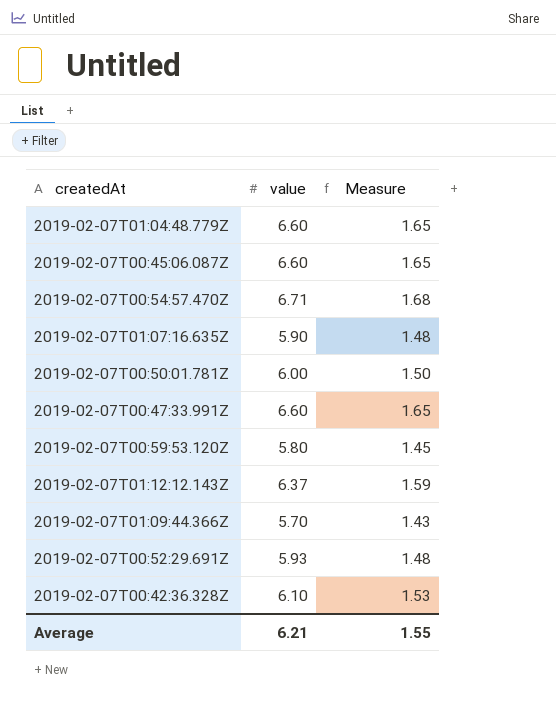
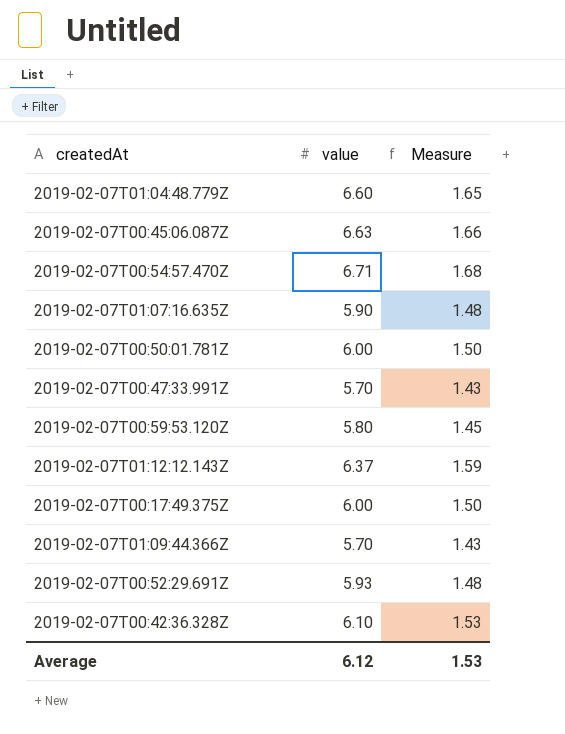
2019-02-07T00:45:06.087Z | value: 6.60 -> 6.63
2019-02-07T00:45:06.087Z | Measure: 1.65 -> 1.66
2019-02-07T00:47:33.991Z | value: 6.60 -> 5.70
2019-02-07T00:47:33.991Z | Measure: 1.65 -> 1.43
row 2019-02-07T00:17:49.375Z: none -> 6.00 | 1.50
Average | value: 6.21 -> 6.12
Average | Measure: 1.55 -> 1.53

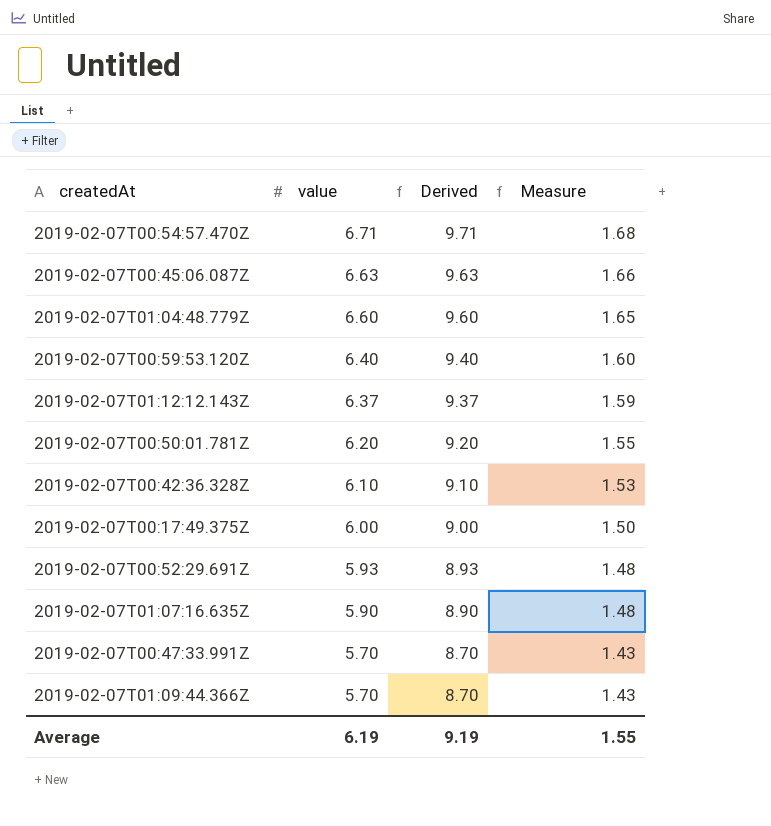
row order: none -> value descending
column Derived | formula: none -> [value] + 3
2019-02-07T00:59:53.120Z | value: 5.80 -> 6.40
2019-02-07T00:59:53.120Z | Measure: 1.45 -> 1.60
2019-02-07T00:50:01.781Z | value: 6.00 -> 6.20
2019-02-07T00:50:01.781Z | Measure: 1.50 -> 1.55
Average | value: 6.12 -> 6.19
Average | Measure: 1.53 -> 1.55

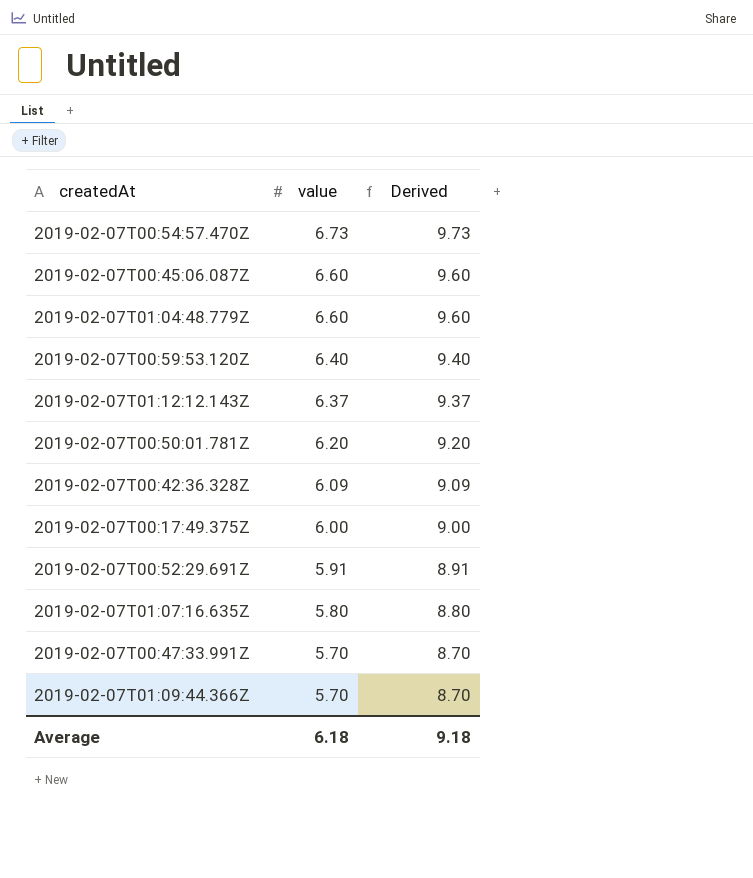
column Measure | formula: [value] * 0.25 -> none
2019-02-07T00:54:57.470Z | value: 6.71 -> 6.73
2019-02-07T00:54:57.470Z | Derived: 9.71 -> 9.73
2019-02-07T00:45:06.087Z | value: 6.63 -> 6.60
2019-02-07T00:45:06.087Z | Derived: 9.63 -> 9.60
2019-02-07T00:42:36.328Z | value: 6.10 -> 6.09
2019-02-07T00:42:36.328Z | Derived: 9.10 -> 9.09
2019-02-07T00:52:29.691Z | value: 5.93 -> 5.91
2019-02-07T00:52:29.691Z | Derived: 8.93 -> 8.91
2019-02-07T01:07:16.635Z | value: 5.90 -> 5.80
2019-02-07T01:07:16.635Z | Derived: 8.90 -> 8.80
Average | value: 6.19 -> 6.18
Average | Derived: 9.19 -> 9.18

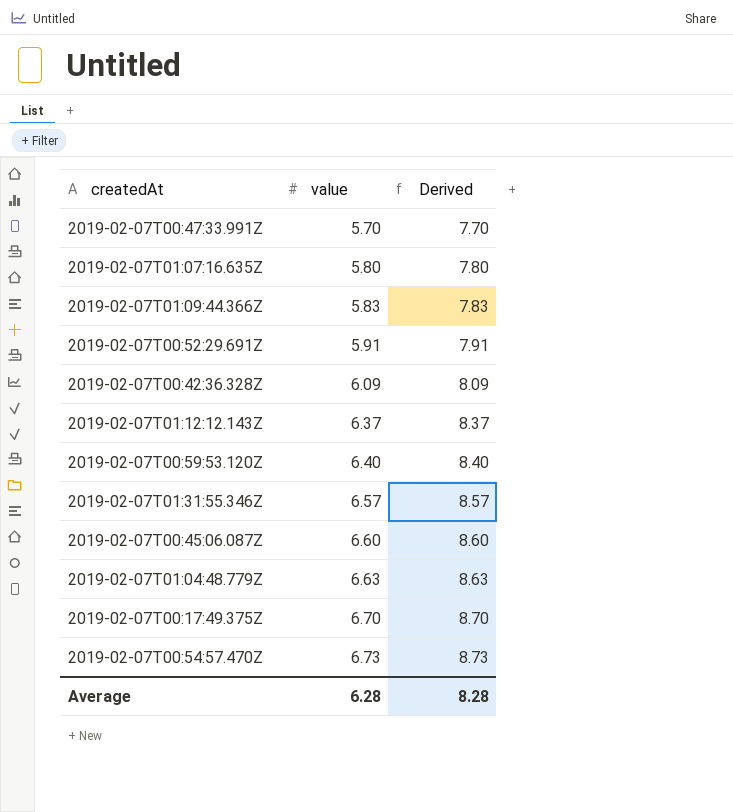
row order: value descending -> value ascending
column Derived | formula: [value] + 3 -> [value] + 2
row 2019-02-07T00:50:01.781Z: 6.20 | 9.20 -> none
2019-02-07T01:09:44.366Z | value: 5.70 -> 5.83
row 2019-02-07T01:31:55.346Z: none -> 6.57 | 8.57
2019-02-07T01:04:48.779Z | value: 6.60 -> 6.63
2019-02-07T00:17:49.375Z | value: 6.00 -> 6.70
Average | value: 6.18 -> 6.28
Average | Derived: 9.18 -> 8.28

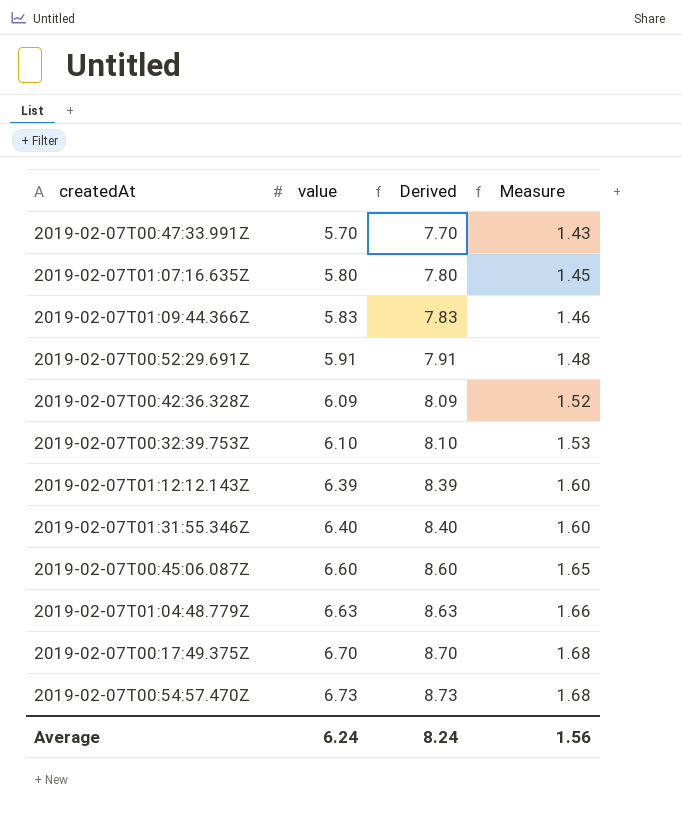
column Measure | formula: none -> [value] * 0.25
row 2019-02-07T00:59:53.120Z: 6.40 | 8.40 -> none
row 2019-02-07T00:32:39.753Z: none -> 6.10 | 8.10 | 1.53
2019-02-07T01:12:12.143Z | value: 6.37 -> 6.39
2019-02-07T01:12:12.143Z | Derived: 8.37 -> 8.39
2019-02-07T01:31:55.346Z | value: 6.57 -> 6.40
2019-02-07T01:31:55.346Z | Derived: 8.57 -> 8.40
Average | value: 6.28 -> 6.24
Average | Derived: 8.28 -> 8.24

